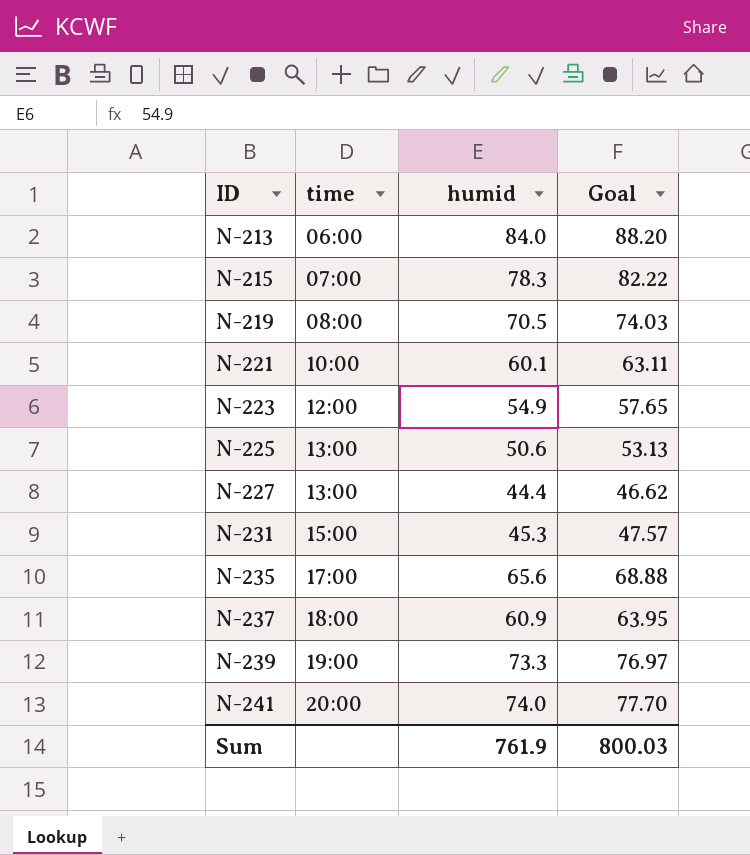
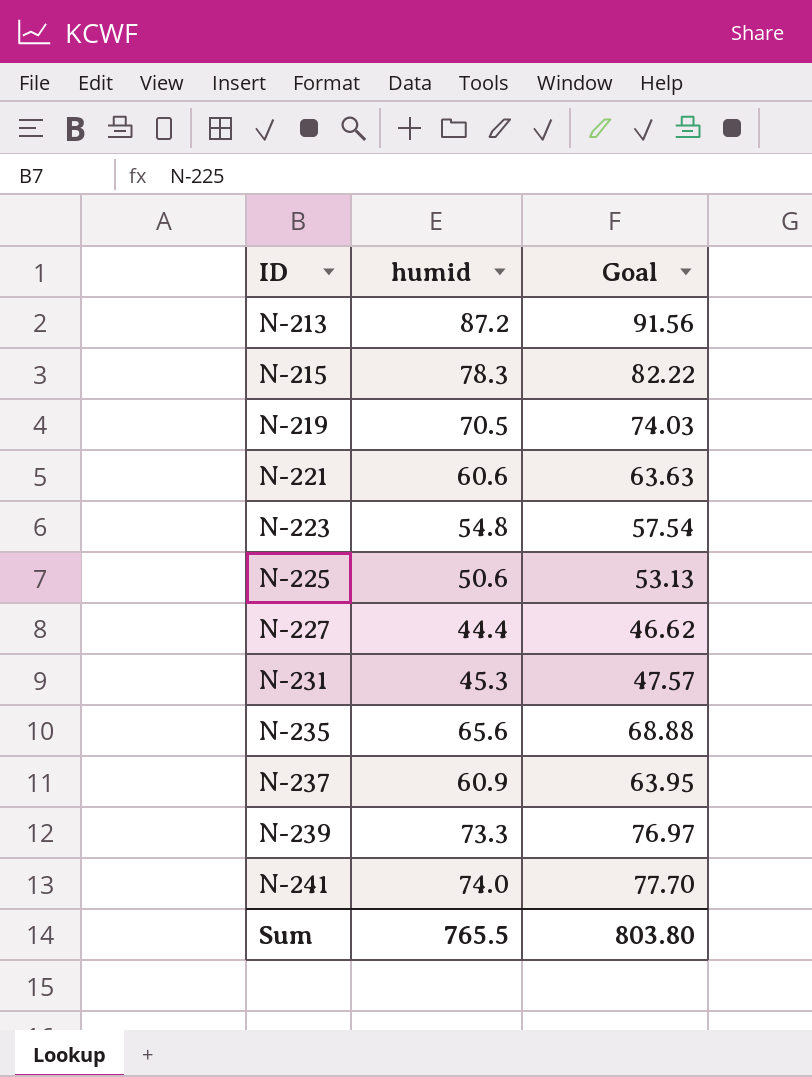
column time | position: 2 -> none
N-213 | humid: 84.0 -> 87.2
N-213 | Goal: 88.20 -> 91.56
N-221 | humid: 60.1 -> 60.6
N-221 | Goal: 63.11 -> 63.63
N-223 | humid: 54.9 -> 54.8
N-223 | Goal: 57.65 -> 57.54
Sum | humid: 761.9 -> 765.5
Sum | Goal: 800.03 -> 803.80

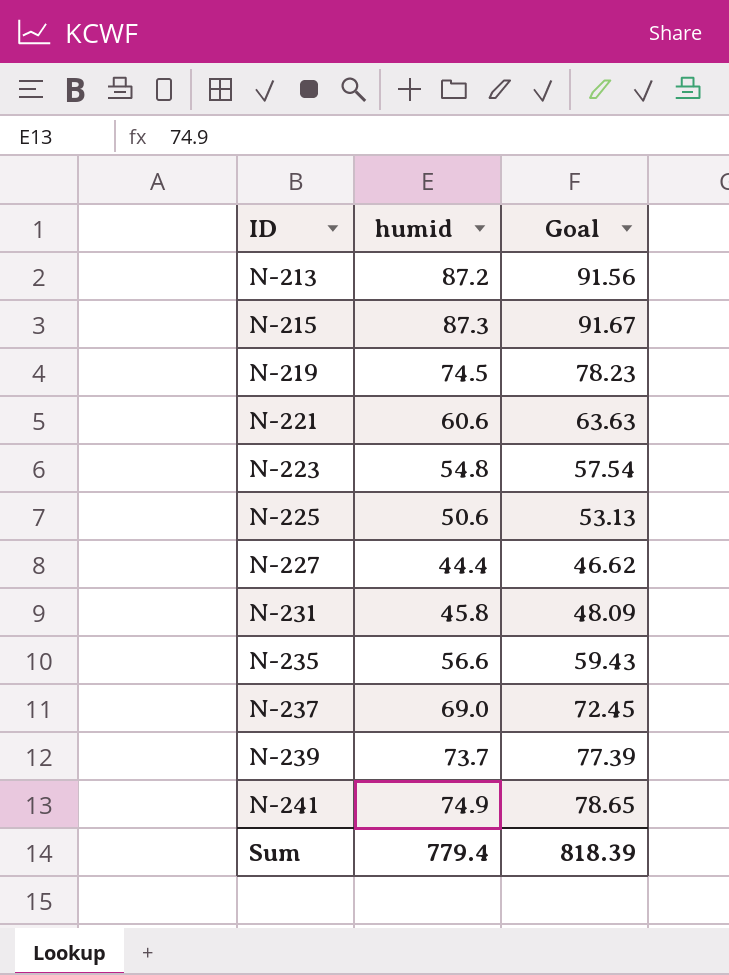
N-215 | humid: 78.3 -> 87.3
N-215 | Goal: 82.22 -> 91.67
N-219 | humid: 70.5 -> 74.5
N-219 | Goal: 74.03 -> 78.23
N-231 | humid: 45.3 -> 45.8
N-231 | Goal: 47.57 -> 48.09
N-235 | humid: 65.6 -> 56.6
N-235 | Goal: 68.88 -> 59.43
N-237 | humid: 60.9 -> 69.0
N-237 | Goal: 63.95 -> 72.45
N-239 | humid: 73.3 -> 73.7
N-239 | Goal: 76.97 -> 77.39
N-241 | humid: 74.0 -> 74.9
N-241 | Goal: 77.70 -> 78.65
Sum | humid: 765.5 -> 779.4
Sum | Goal: 803.80 -> 818.39

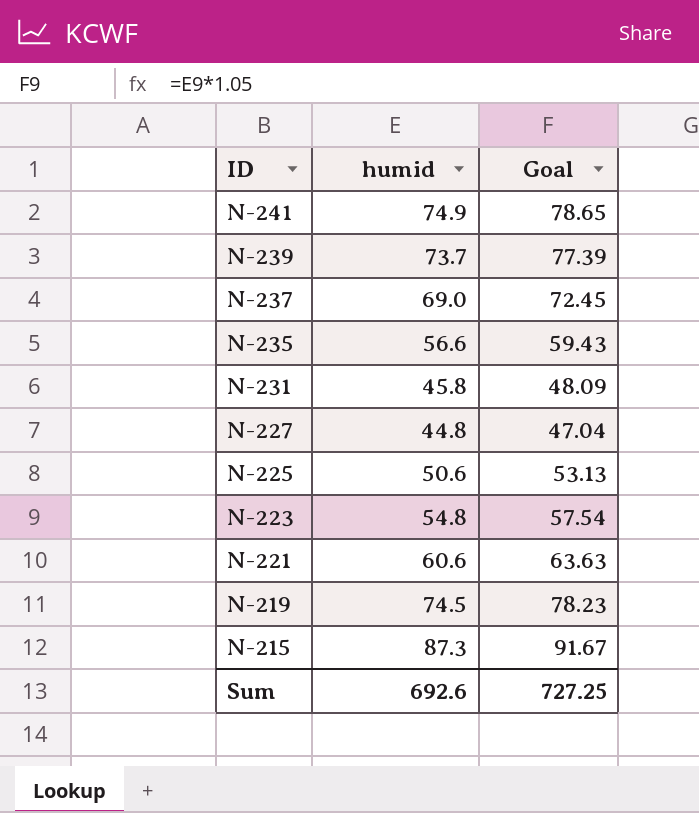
row order: ID ascending -> ID descending
row N-213: 87.2 | 91.56 -> none
N-227 | humid: 44.4 -> 44.8
N-227 | Goal: 46.62 -> 47.04
Sum | humid: 779.4 -> 692.6
Sum | Goal: 818.39 -> 727.25

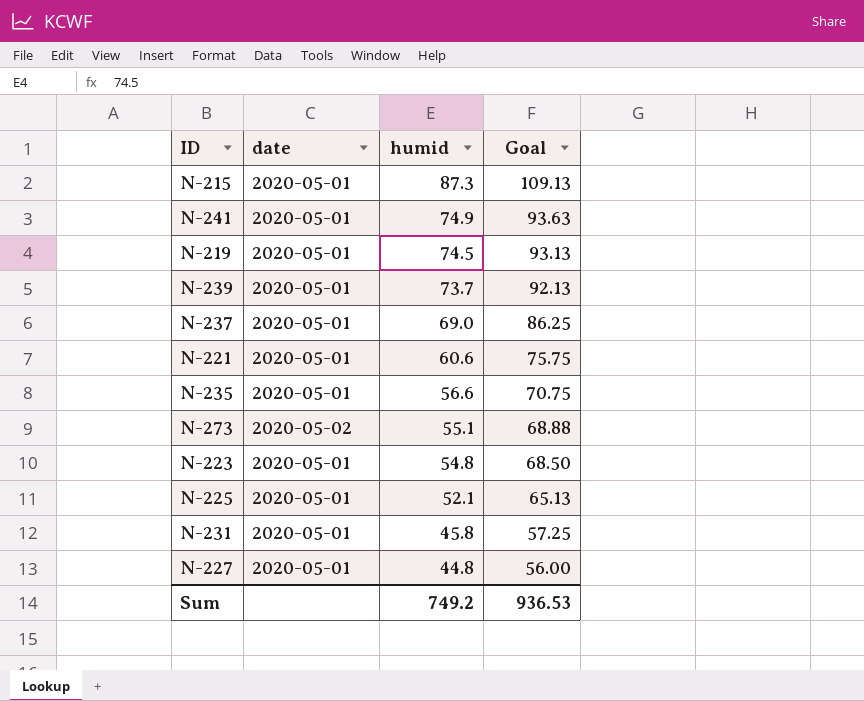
row order: ID descending -> humid descending
column date | position: none -> 2
column Goal | formula: [humid] * 1.05 -> [humid] * 1.25
row N-273: none -> 2020-05-02 | 55.1 | 68.88
N-225 | humid: 50.6 -> 52.1
Sum | humid: 692.6 -> 749.2
Sum | Goal: 727.25 -> 936.53

